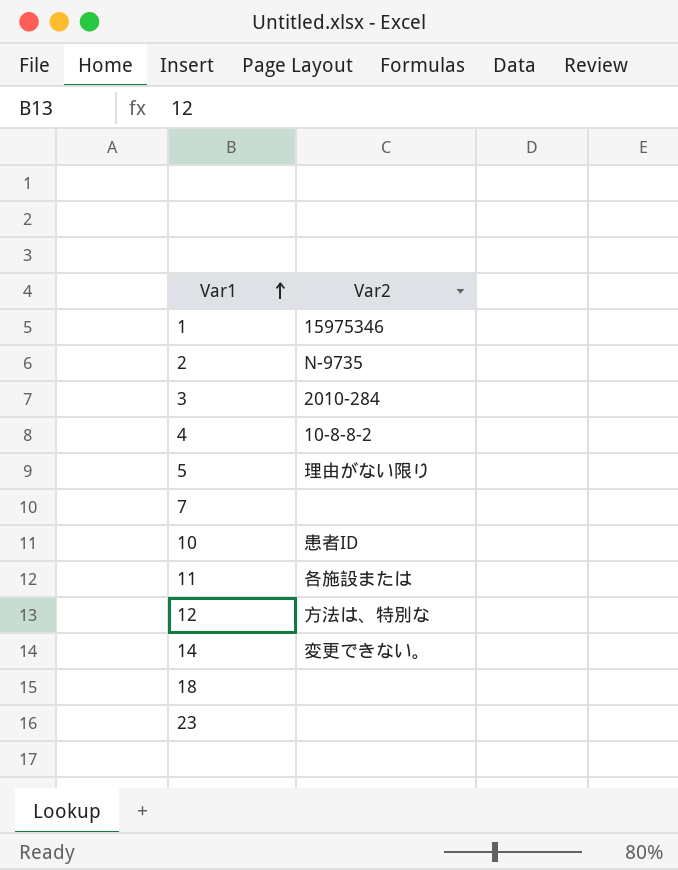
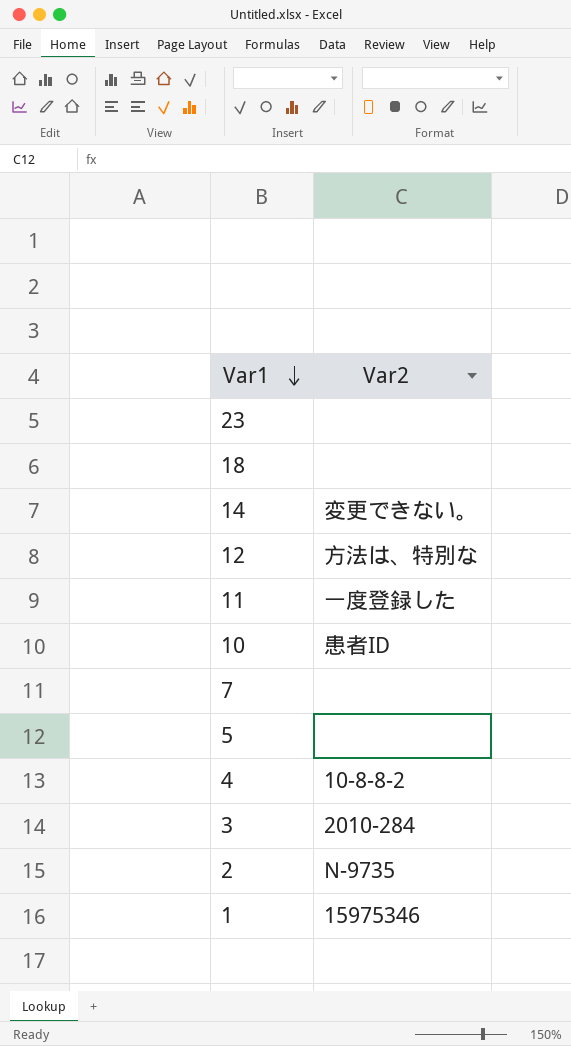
row order: Var1 ascending -> Var1 descending
11 | Var2: 各施設または -> 一度登録した
5 | Var2: 理由がない限り -> none

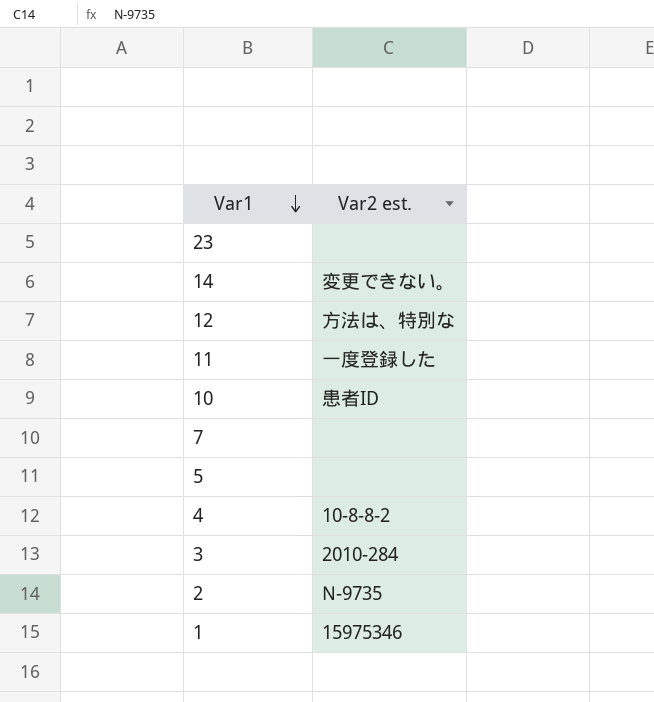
column name: Var2 -> Var2 est.
row 18: none -> none

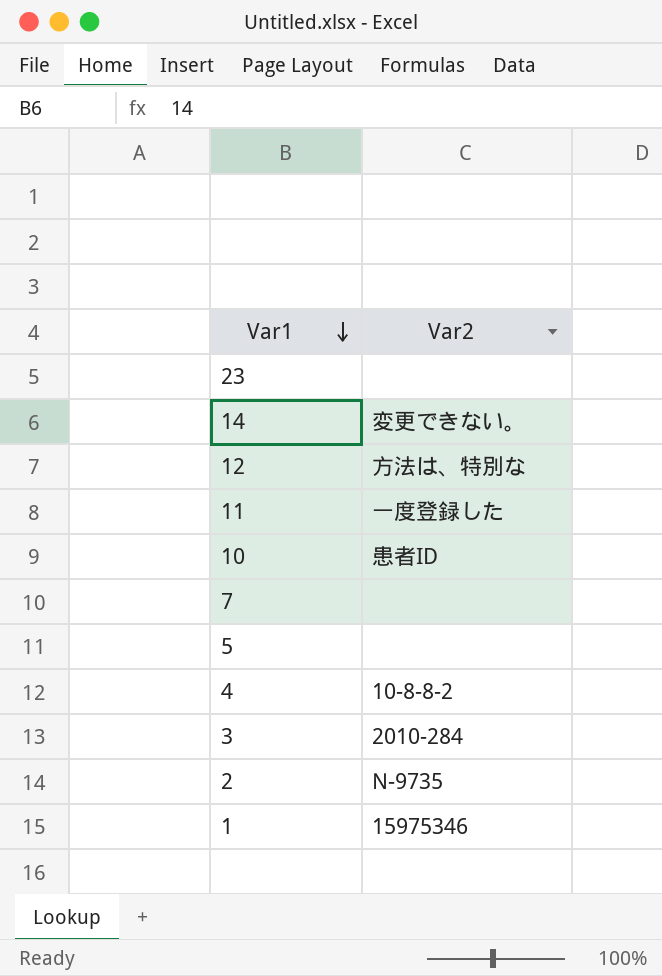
column name: Var2 est. -> Var2

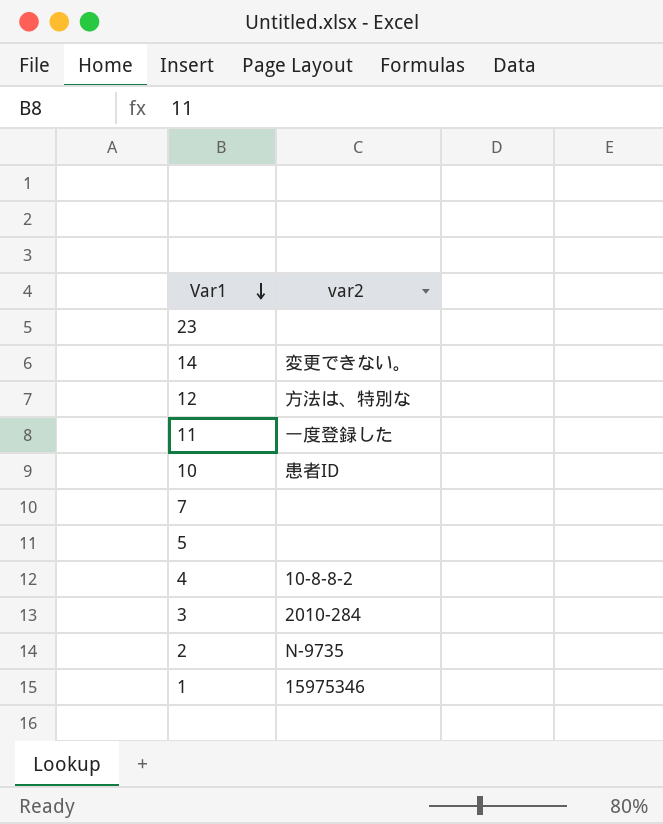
column name: Var2 -> var2

